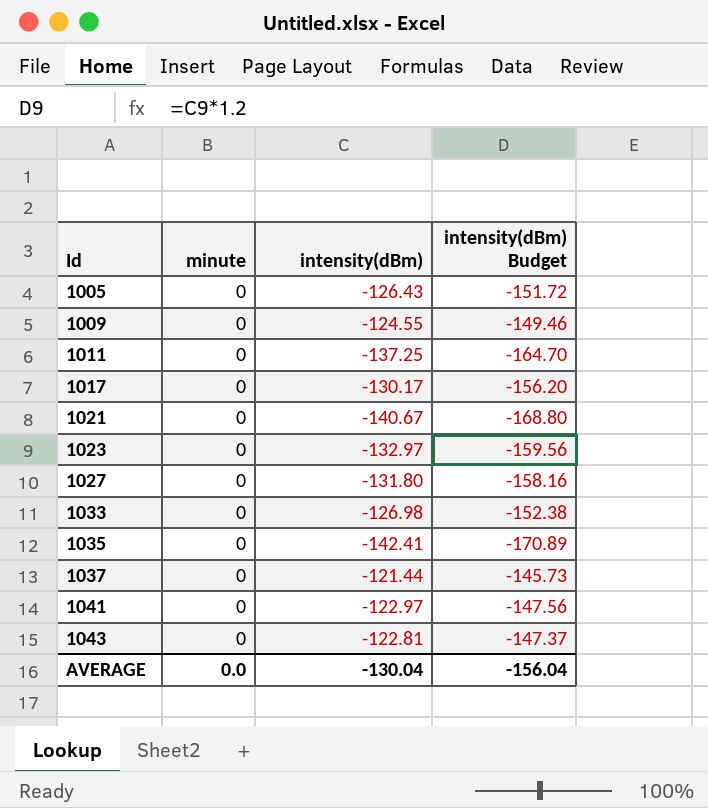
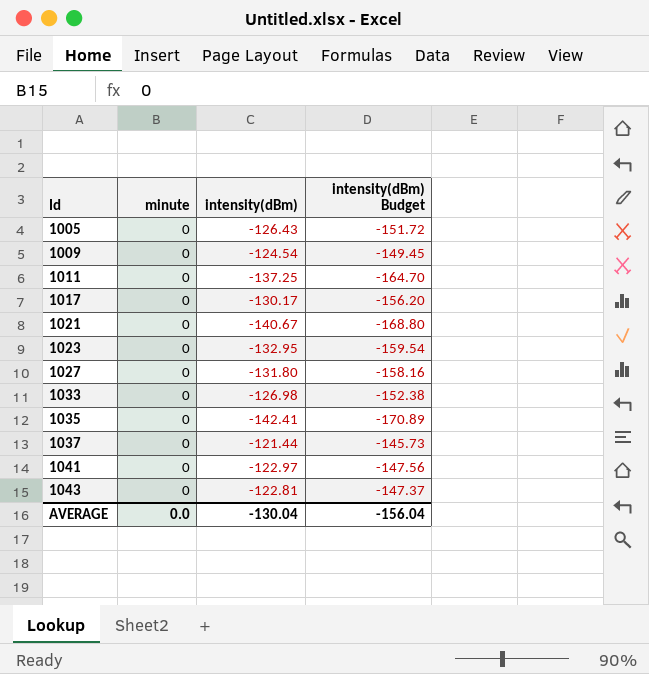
1009 | intensity(dBm): -124.55 -> -124.54
1009 | intensity(dBm) Budget: -149.46 -> -149.45
1023 | intensity(dBm): -132.97 -> -132.95
1023 | intensity(dBm) Budget: -159.56 -> -159.54

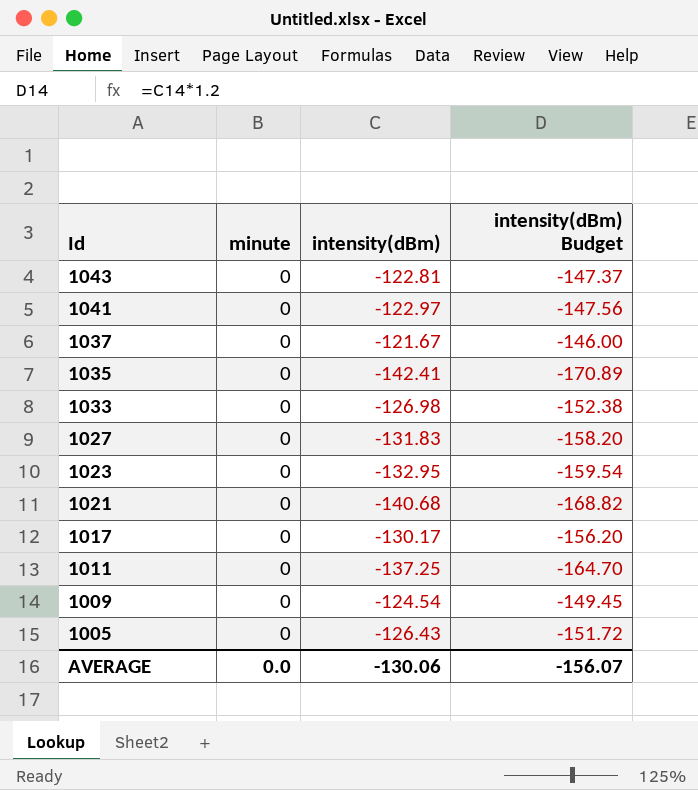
row order: Id ascending -> Id descending
1037 | intensity(dBm): -121.44 -> -121.67
1037 | intensity(dBm) Budget: -145.73 -> -146.00
1027 | intensity(dBm): -131.80 -> -131.83
1027 | intensity(dBm) Budget: -158.16 -> -158.20
1021 | intensity(dBm): -140.67 -> -140.68
1021 | intensity(dBm) Budget: -168.80 -> -168.82
AVERAGE | intensity(dBm): -130.04 -> -130.06
AVERAGE | intensity(dBm) Budget: -156.04 -> -156.07

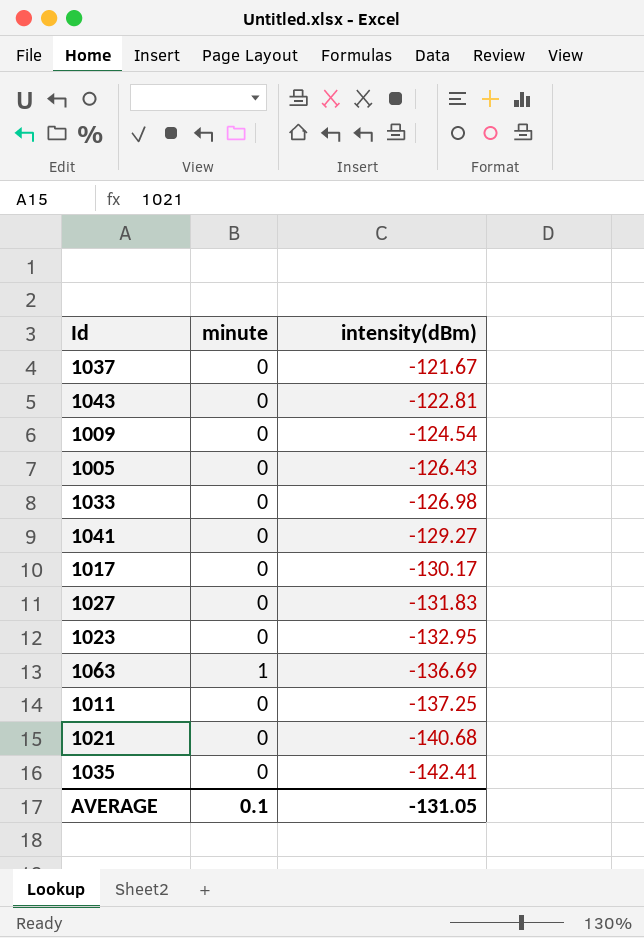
row order: Id descending -> intensity(dBm) descending
column intensity(dBm) Budget | formula: [intensity(dBm)] * 1.2 -> none
1041 | intensity(dBm): -122.97 -> -129.27
row 1063: none -> 1 | -136.69
AVERAGE | minute: 0.0 -> 0.1
AVERAGE | intensity(dBm): -130.06 -> -131.05

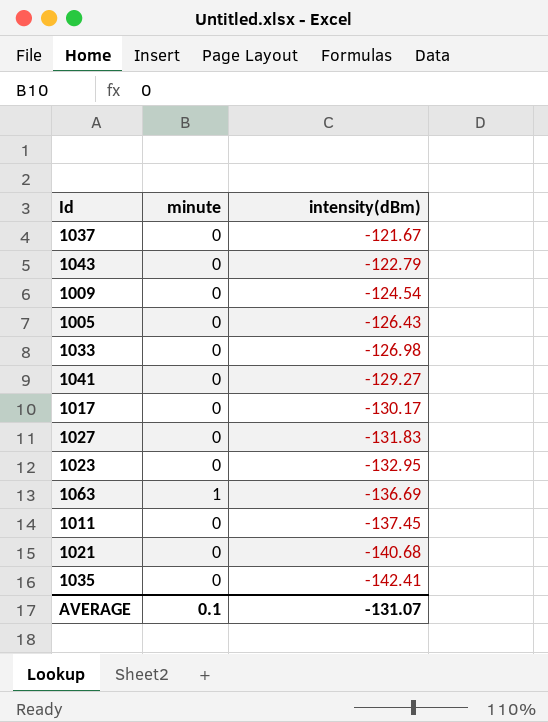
1043 | intensity(dBm): -122.81 -> -122.79
1011 | intensity(dBm): -137.25 -> -137.45
AVERAGE | intensity(dBm): -131.05 -> -131.07

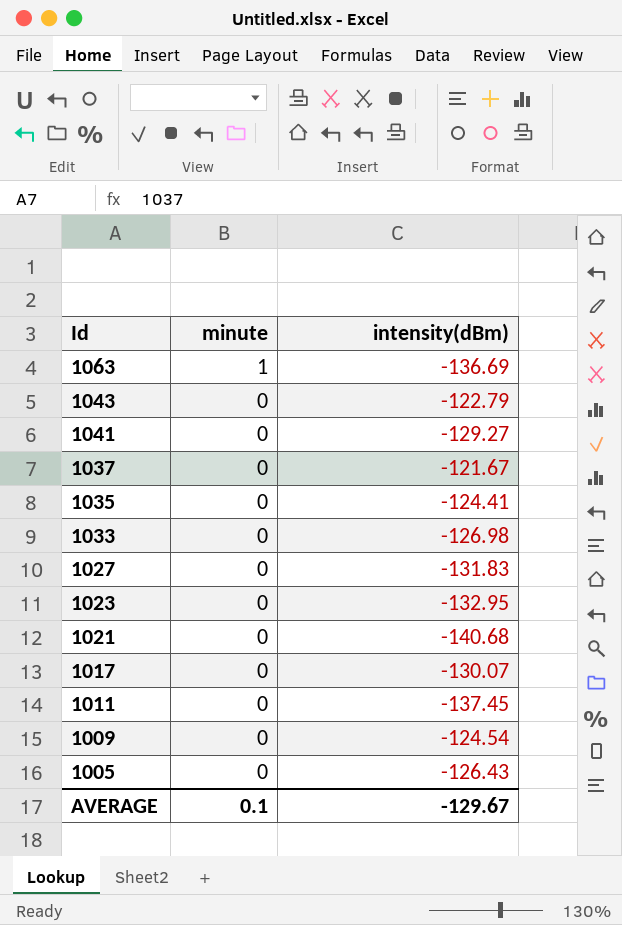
row order: intensity(dBm) descending -> Id descending
1035 | intensity(dBm): -142.41 -> -124.41
1017 | intensity(dBm): -130.17 -> -130.07
AVERAGE | intensity(dBm): -131.07 -> -129.67

